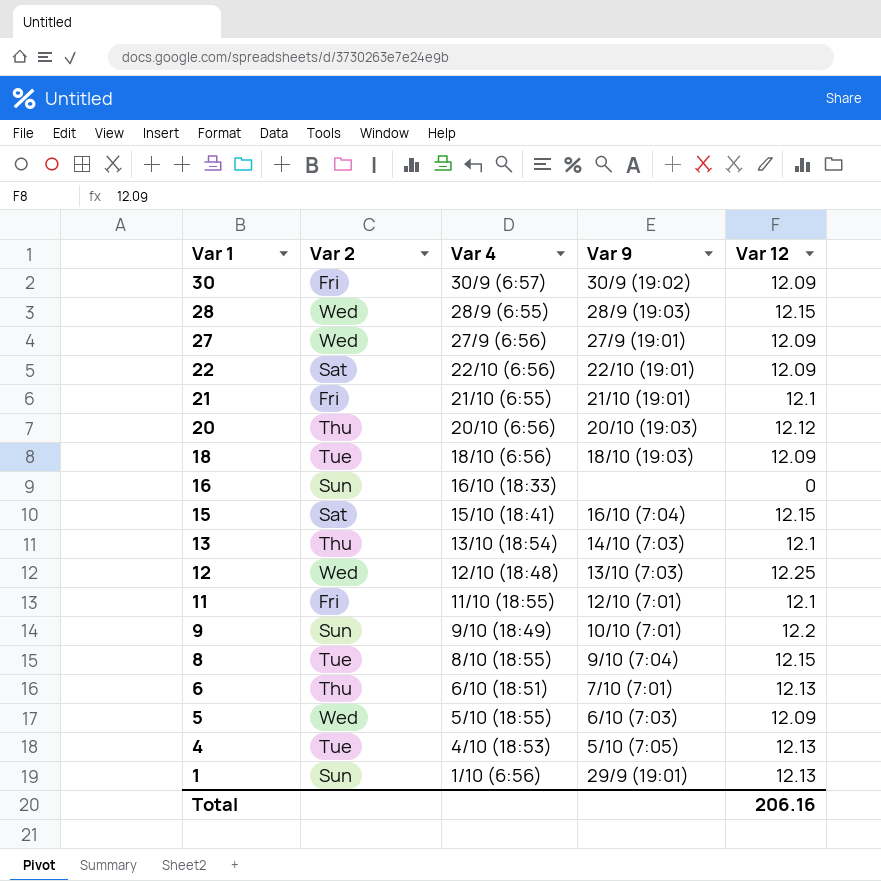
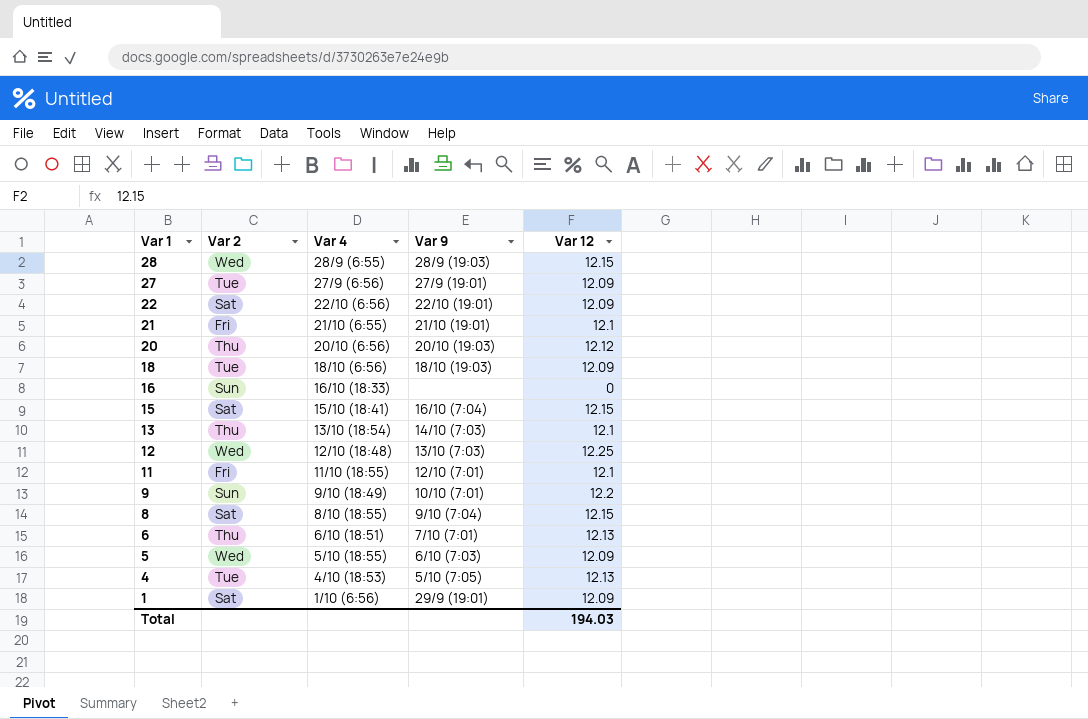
row 30: Fri | 30/9 (6:57) | 30/9 (19:02) | 12.09 -> none
27 | Var 2: Wed -> Tue
8 | Var 2: Tue -> Sat
1 | Var 2: Sun -> Sat
1 | Var 12: 12.13 -> 12.09
Total | Var 12: 206.16 -> 194.03

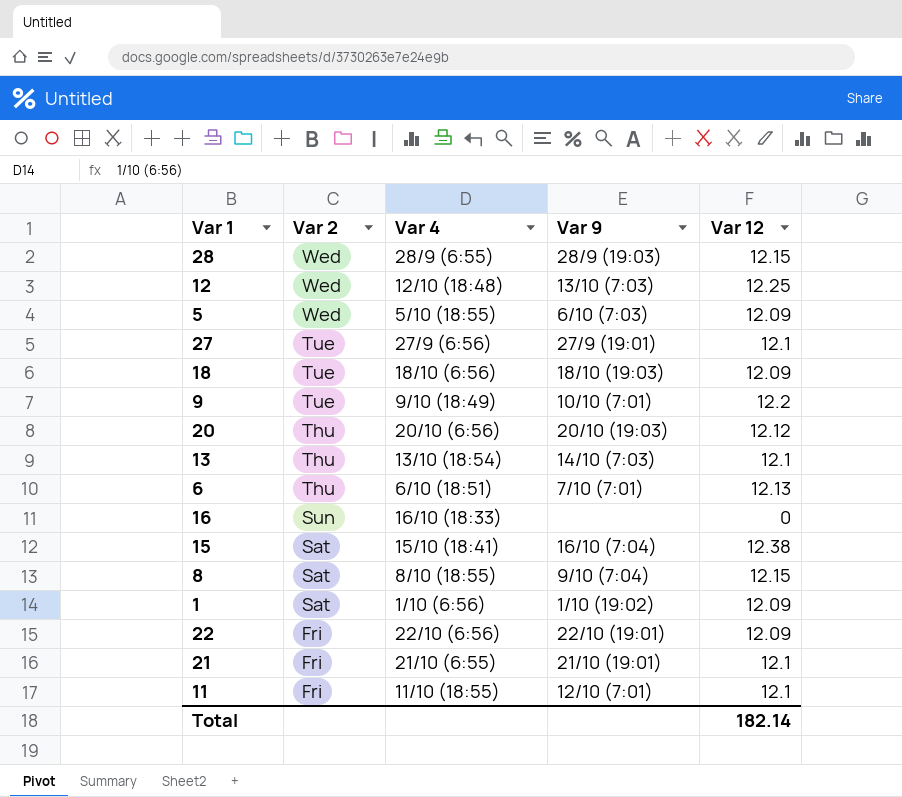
row order: Var 1 descending -> Var 2 descending
row 4: Tue | 4/10 (18:53) | 5/10 (7:05) | 12.13 -> none
27 | Var 12: 12.09 -> 12.1
9 | Var 2: Sun -> Tue
15 | Var 12: 12.15 -> 12.38
1 | Var 9: 29/9 (19:01) -> 1/10 (19:02)
22 | Var 2: Sat -> Fri
Total | Var 12: 194.03 -> 182.14

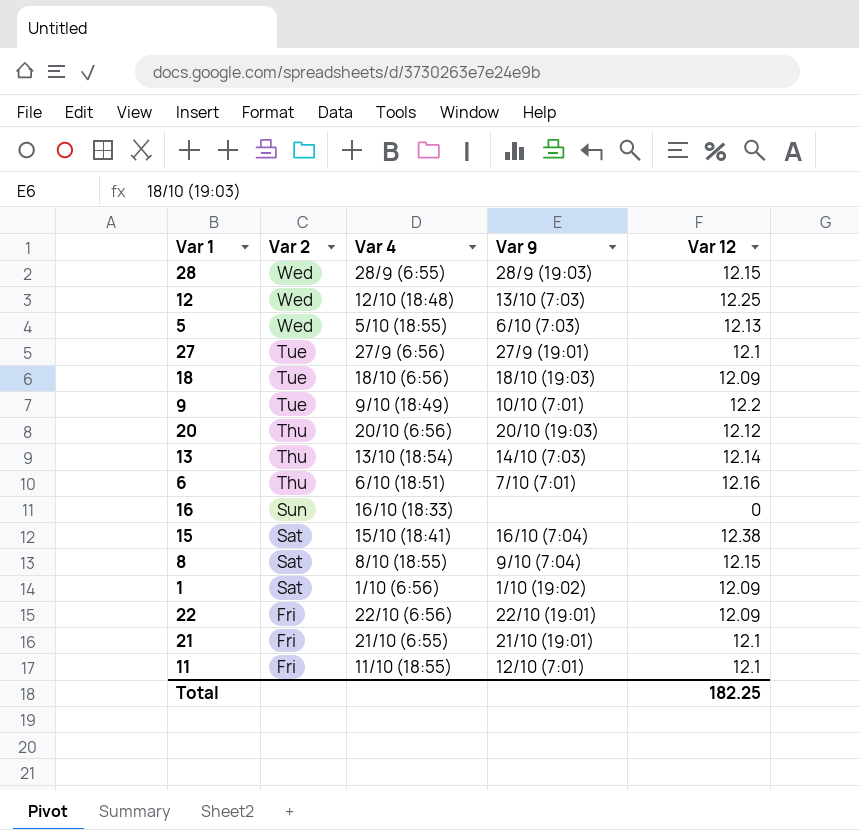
5 | Var 12: 12.09 -> 12.13
13 | Var 12: 12.1 -> 12.14
6 | Var 12: 12.13 -> 12.16
Total | Var 12: 182.14 -> 182.25

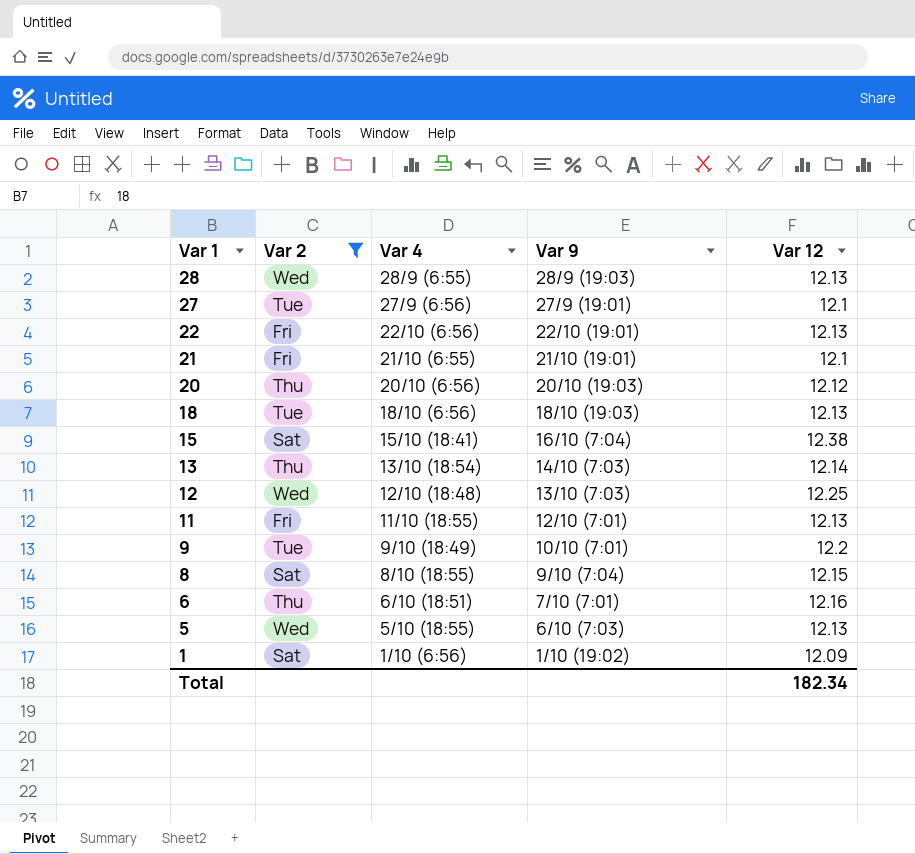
filter: none -> Var 2 != Sun
row order: Var 2 descending -> Var 1 descending
28 | Var 12: 12.15 -> 12.13
22 | Var 12: 12.09 -> 12.13
18 | Var 12: 12.09 -> 12.13
11 | Var 12: 12.1 -> 12.13
Total | Var 12: 182.25 -> 182.34

